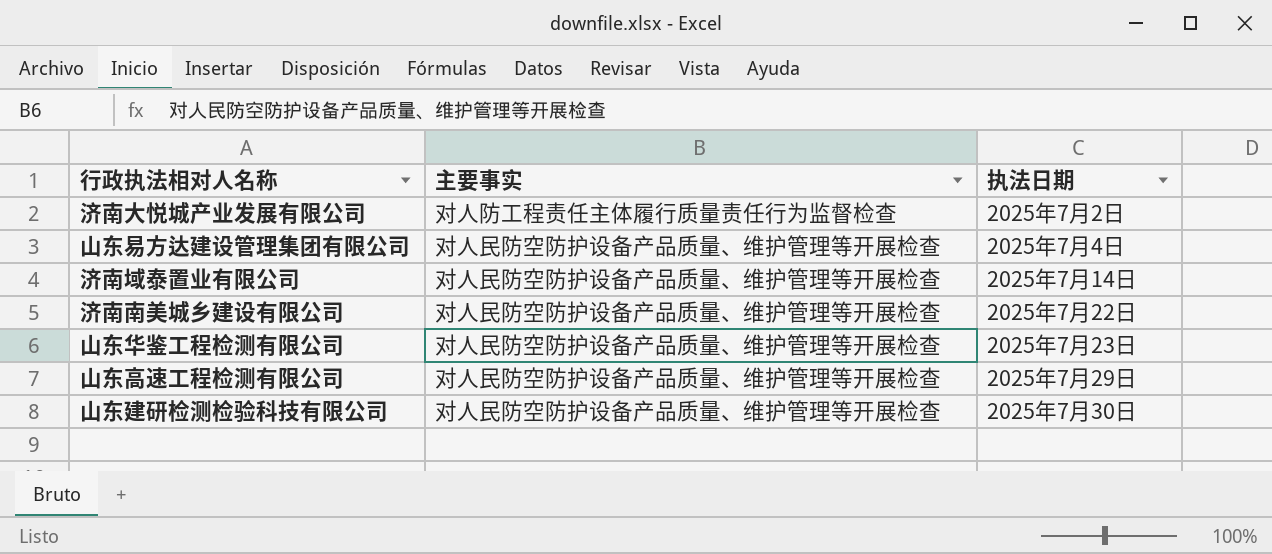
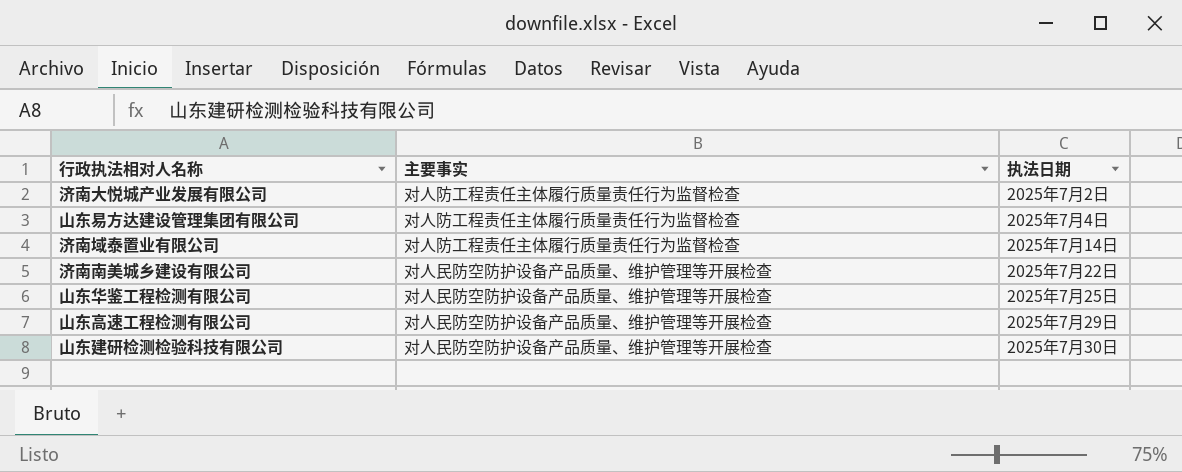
山东易方达建设管理集团有限公司 | 主要事实: 对人民防空防护设备产品质量、维护管理等开展检查 -> 对人防工程责任主体履行质量责任行为监督检查
济南域泰置业有限公司 | 主要事实: 对人民防空防护设备产品质量、维护管理等开展检查 -> 对人防工程责任主体履行质量责任行为监督检查
山东华鉴工程检测有限公司 | 执法日期: 2025年7月23日 -> 2025年7月25日

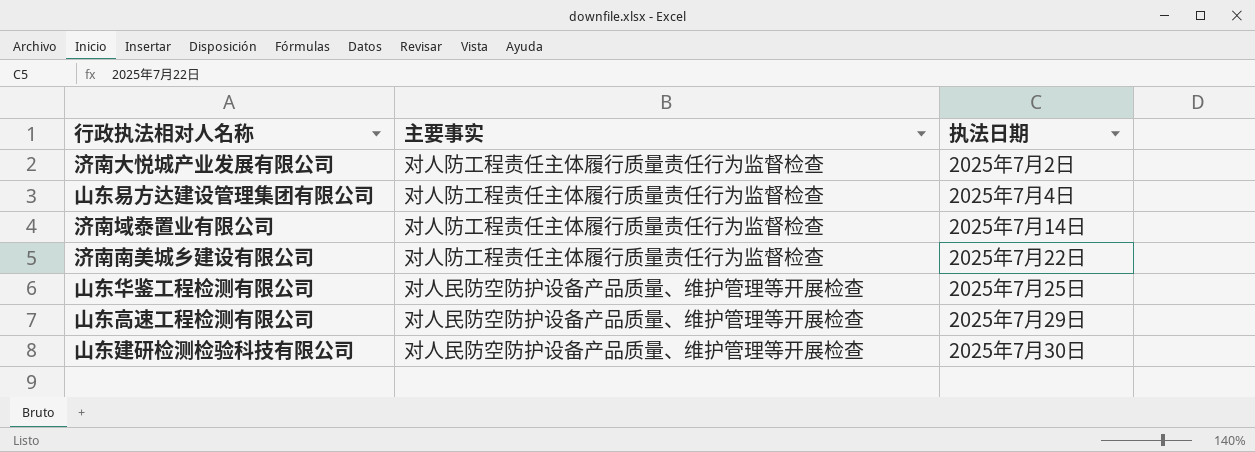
济南南美城乡建设有限公司 | 主要事实: 对人民防空防护设备产品质量、维护管理等开展检查 -> 对人防工程责任主体履行质量责任行为监督检查

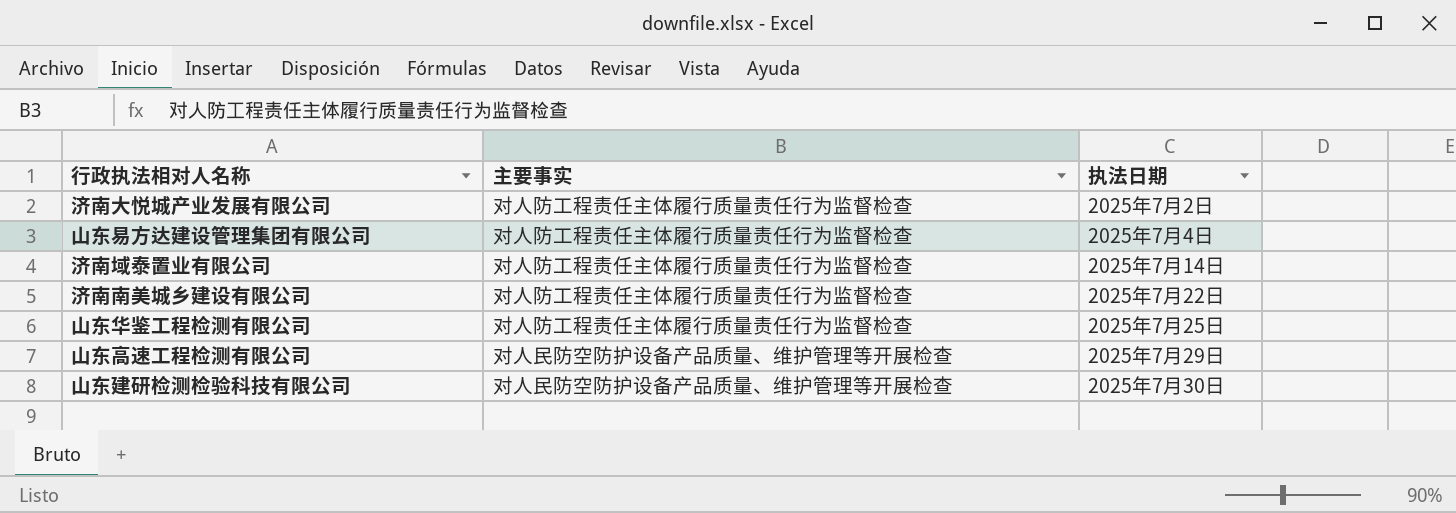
山东华鉴工程检测有限公司 | 主要事实: 对人民防空防护设备产品质量、维护管理等开展检查 -> 对人防工程责任主体履行质量责任行为监督检查

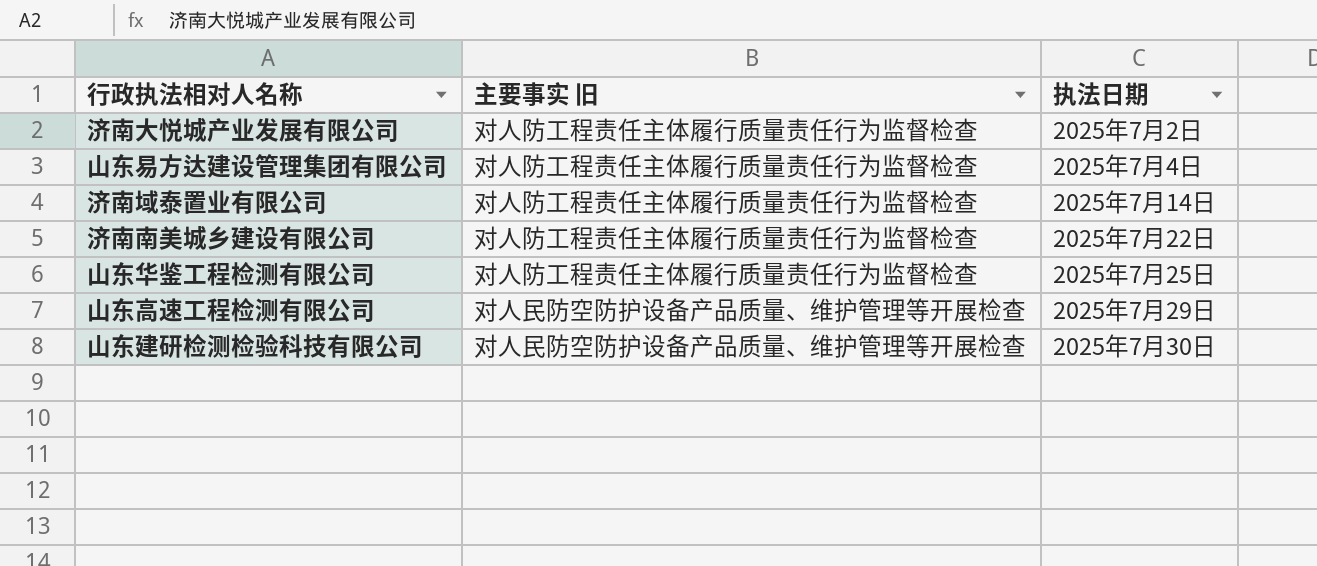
column name: 主要事实 -> 主要事实 旧

